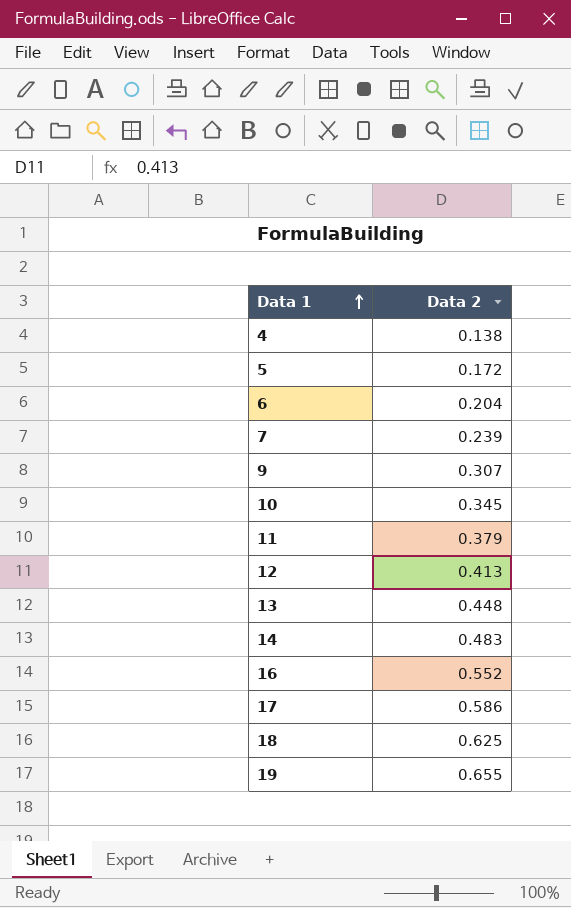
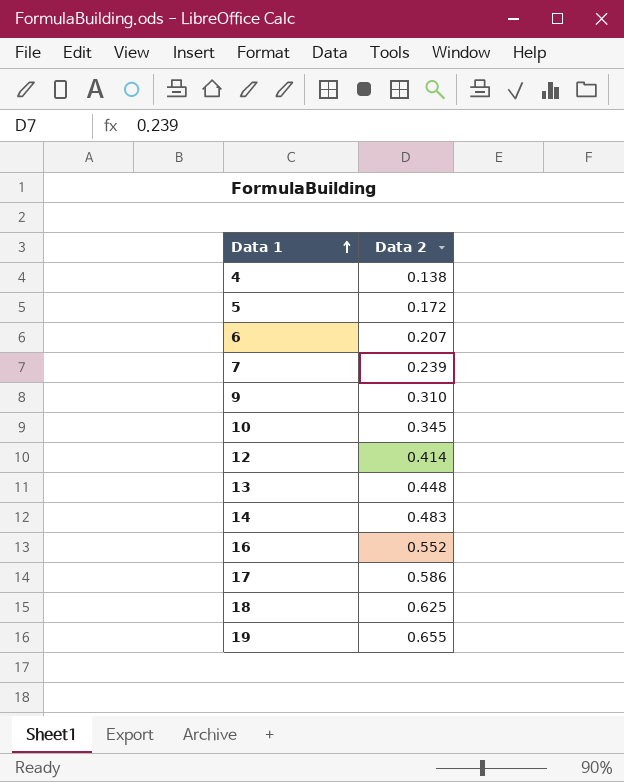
row 11: 0.379 -> none
6 | Data 2: 0.204 -> 0.207
9 | Data 2: 0.307 -> 0.310
12 | Data 2: 0.413 -> 0.414

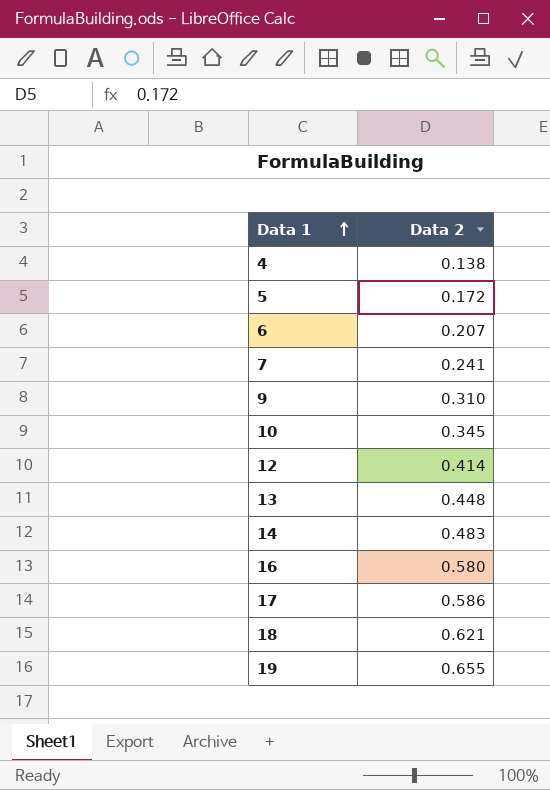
7 | Data 2: 0.239 -> 0.241
16 | Data 2: 0.552 -> 0.580
18 | Data 2: 0.625 -> 0.621

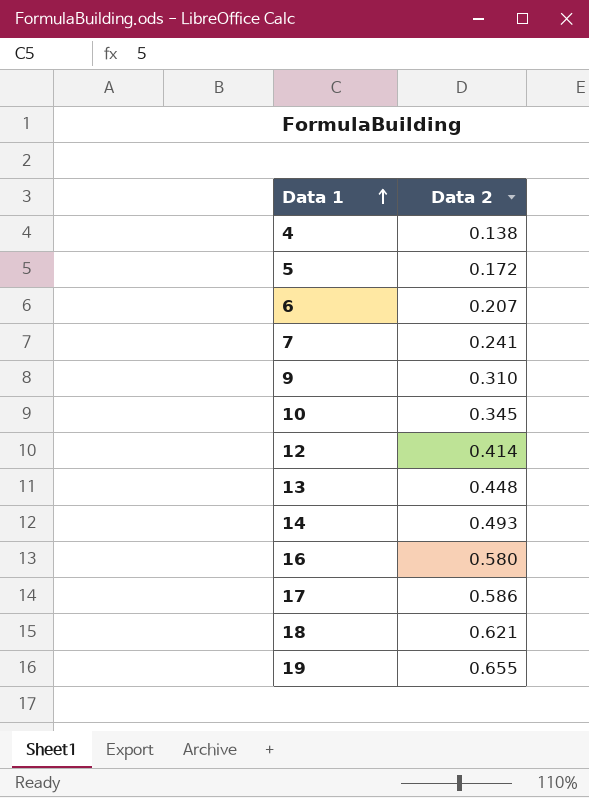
14 | Data 2: 0.483 -> 0.493

